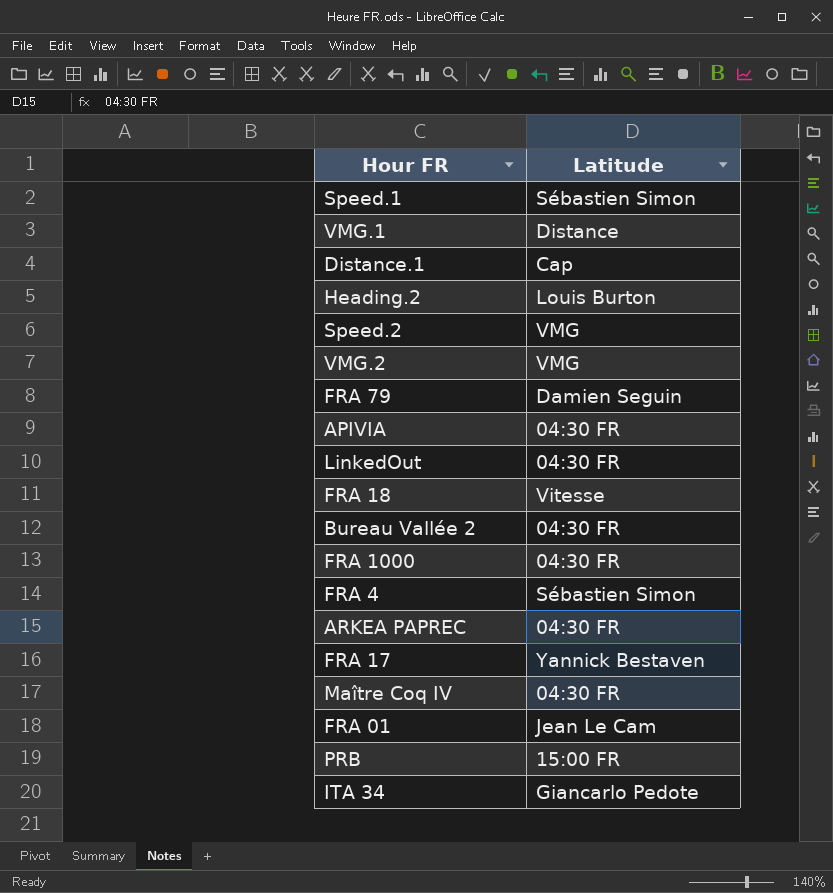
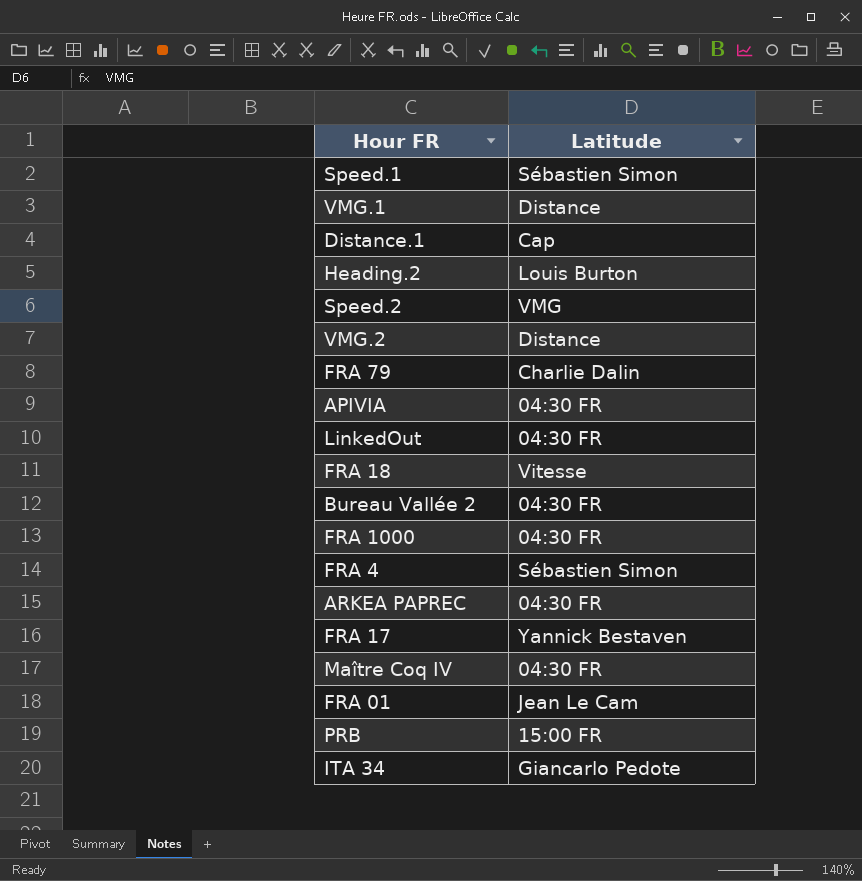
VMG.2 | Latitude: VMG -> Distance
FRA 79 | Latitude: Damien Seguin -> Charlie Dalin

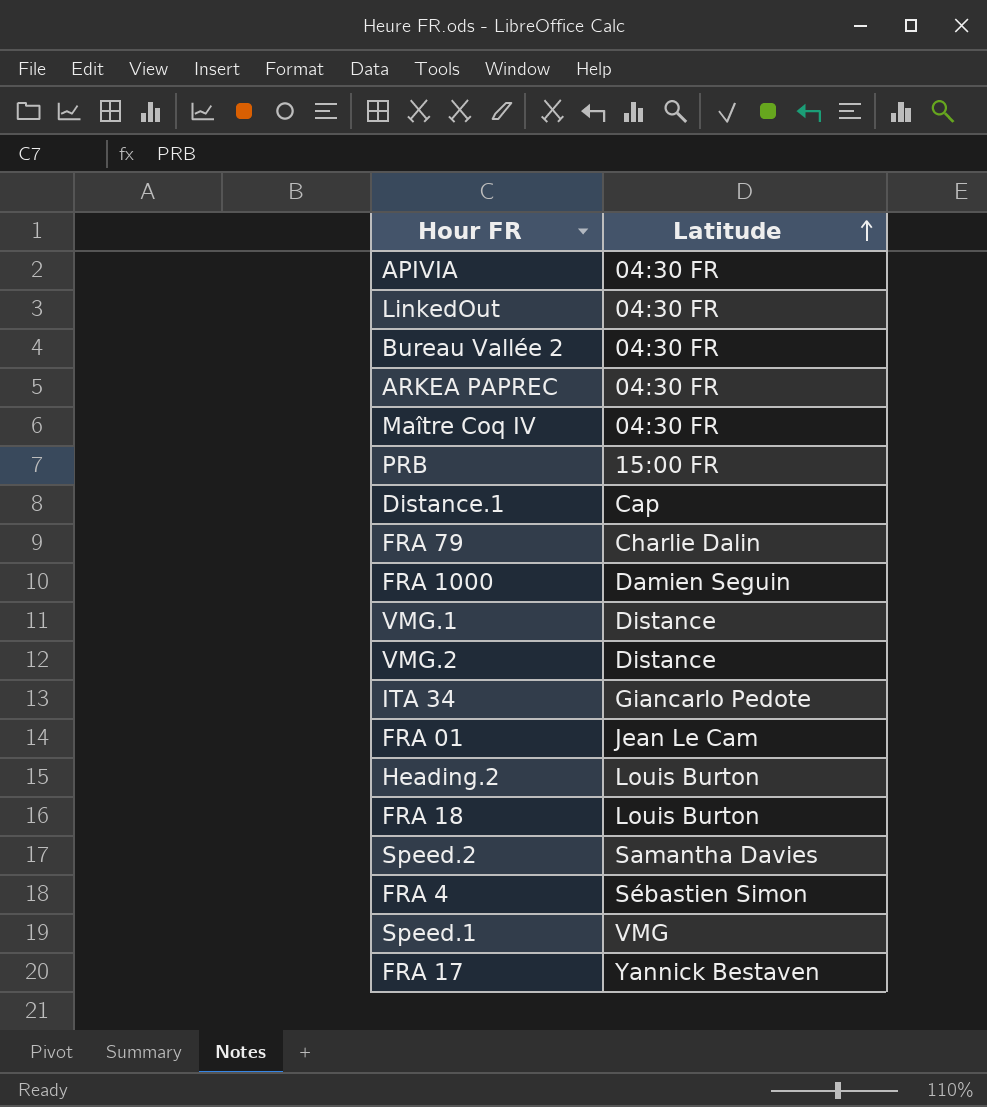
row order: none -> Latitude ascending
FRA 1000 | Latitude: 04:30 FR -> Damien Seguin
FRA 18 | Latitude: Vitesse -> Louis Burton
Speed.2 | Latitude: VMG -> Samantha Davies
Speed.1 | Latitude: Sébastien Simon -> VMG

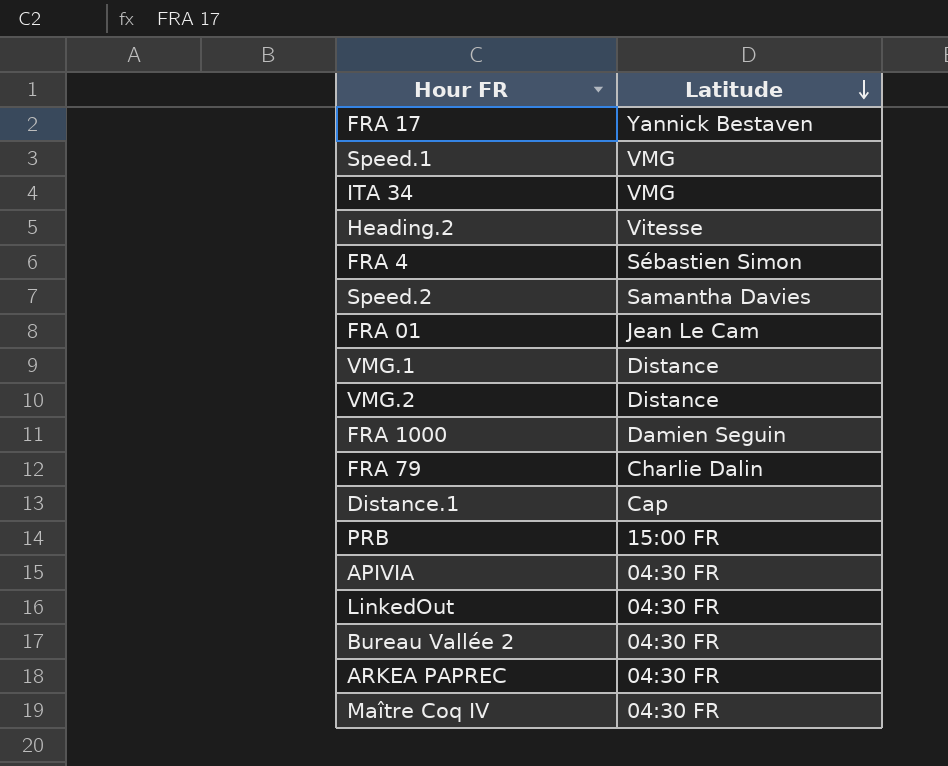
row order: Latitude ascending -> Latitude descending
row FRA 18: Louis Burton -> none
ITA 34 | Latitude: Giancarlo Pedote -> VMG
Heading.2 | Latitude: Louis Burton -> Vitesse

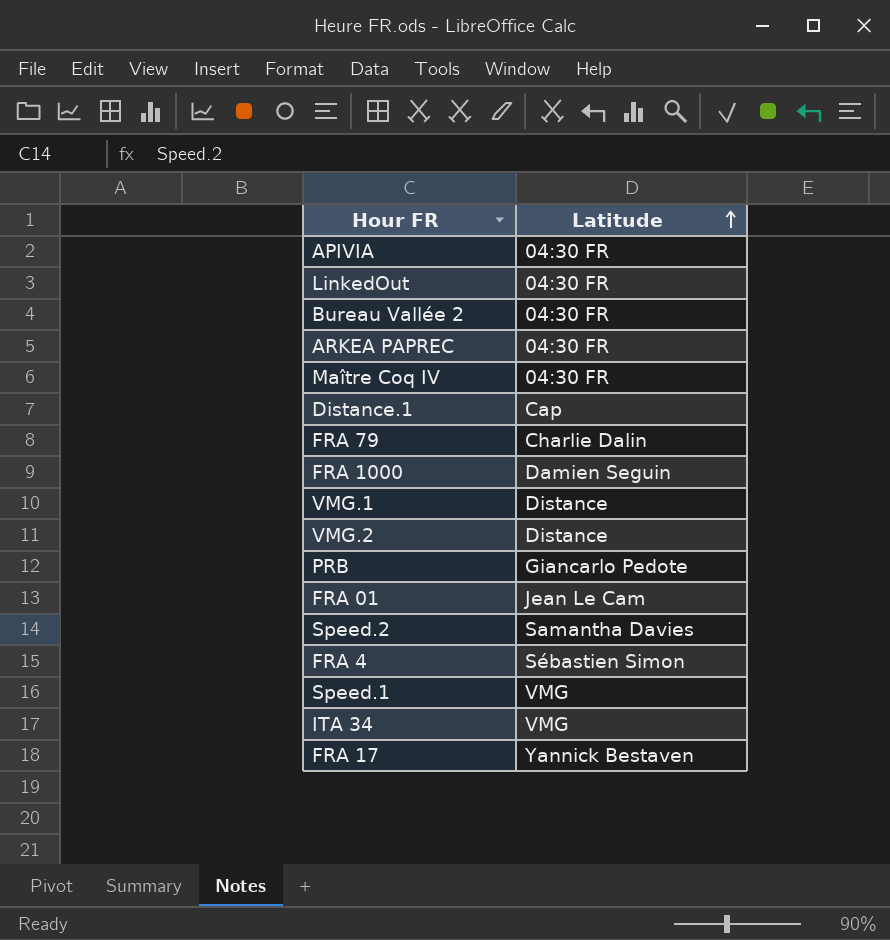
row order: Latitude descending -> Latitude ascending
row Heading.2: Vitesse -> none
PRB | Latitude: 15:00 FR -> Giancarlo Pedote

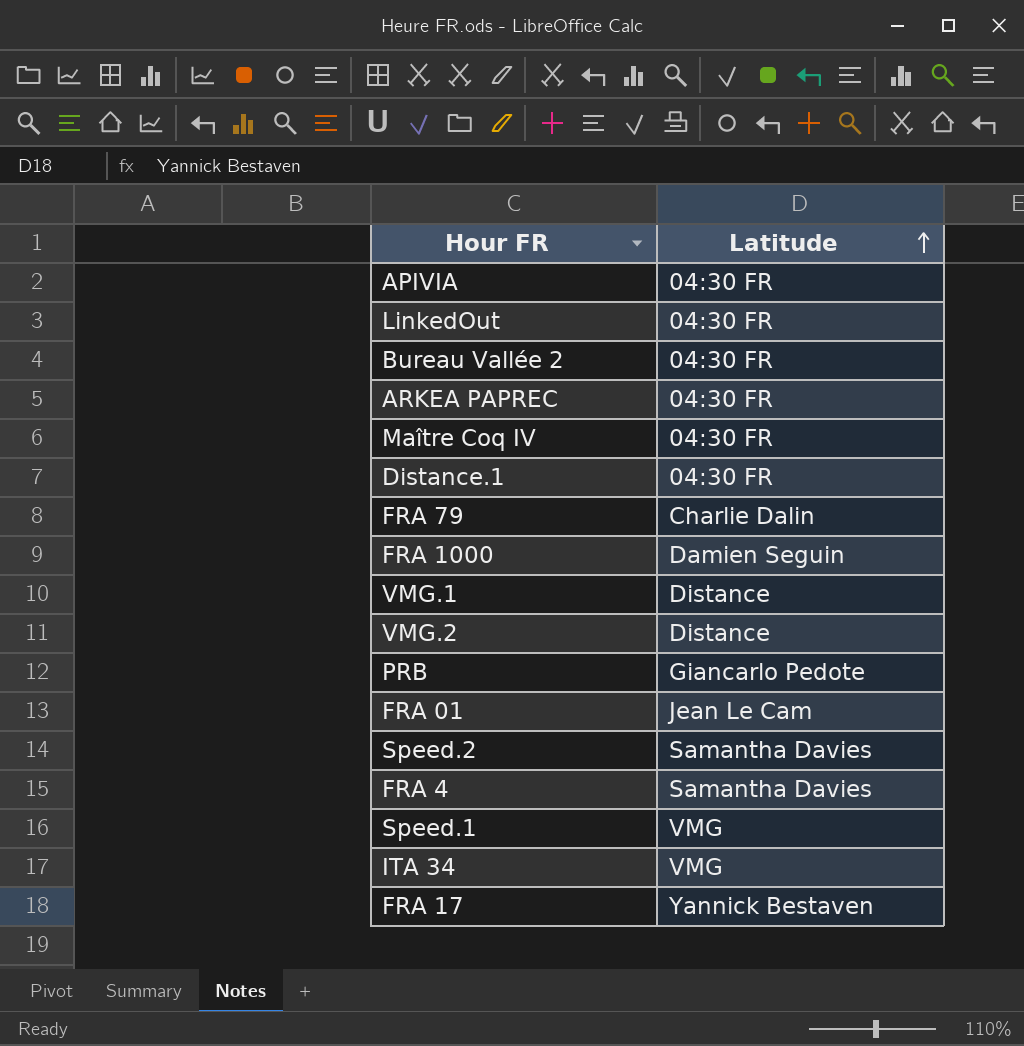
Distance.1 | Latitude: Cap -> 04:30 FR
FRA 4 | Latitude: Sébastien Simon -> Samantha Davies

